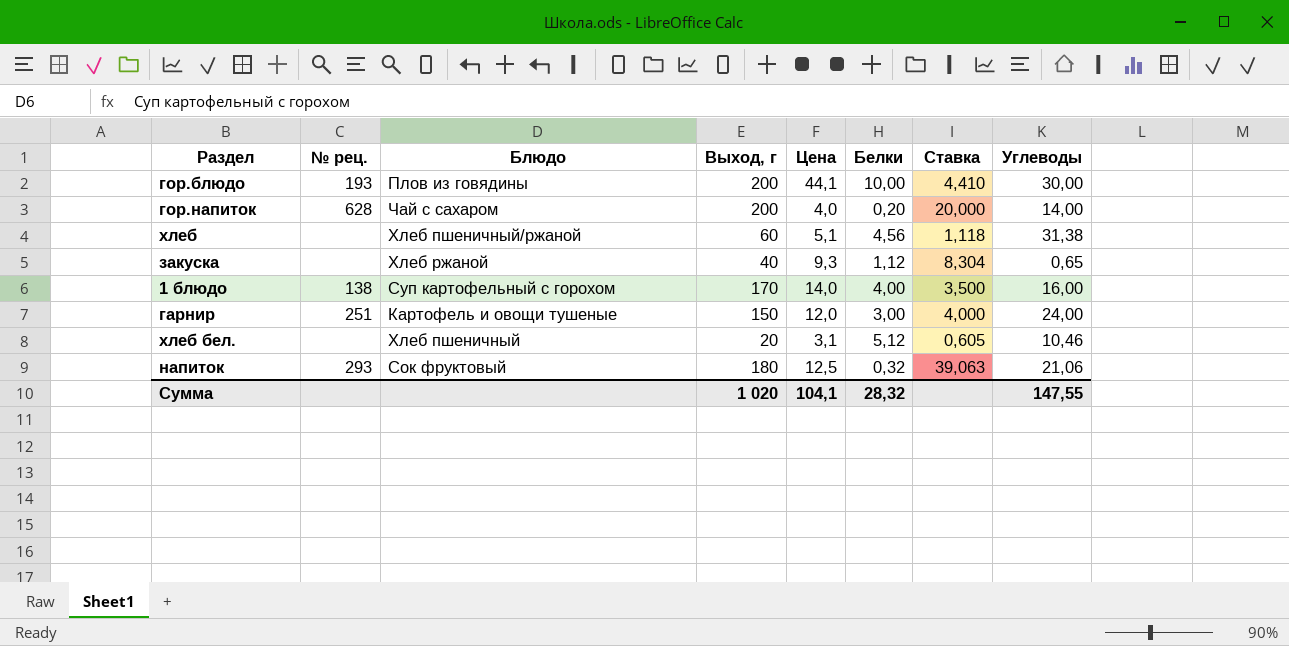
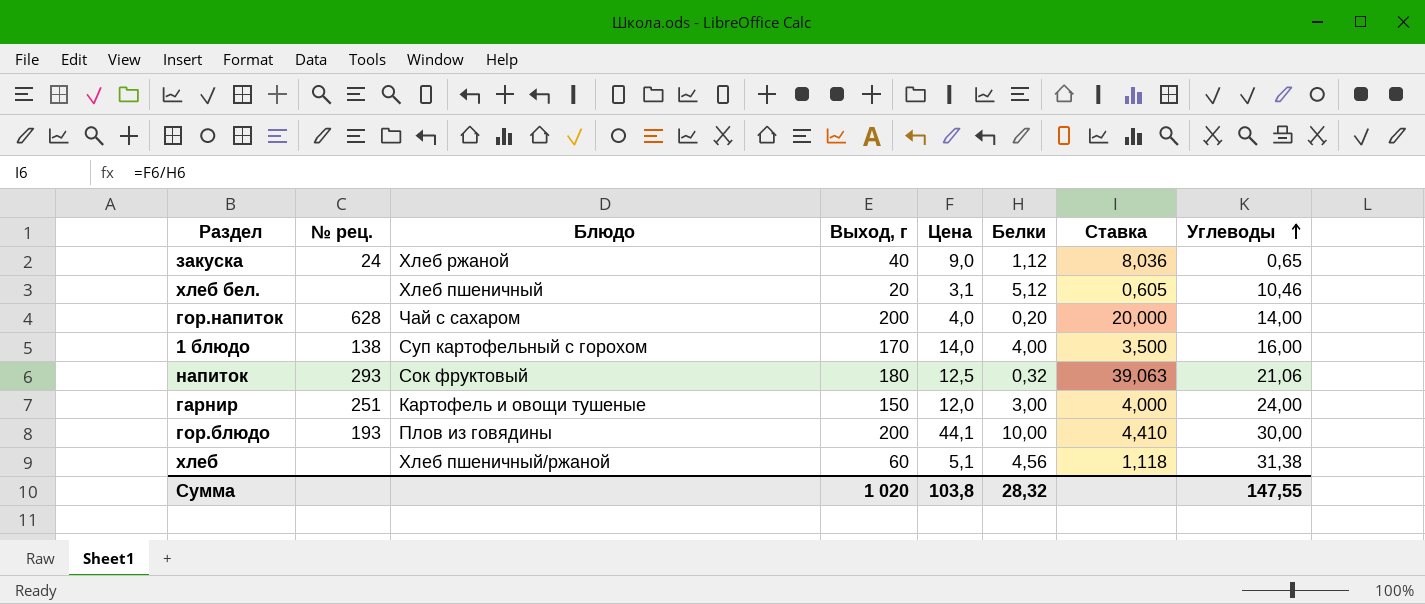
row order: none -> Углеводы ascending
закуска | № рец.: none -> 24
закуска | Цена: 9,3 -> 9,0
закуска | Ставка: 8,304 -> 8,036
Сумма | Цена: 104,1 -> 103,8

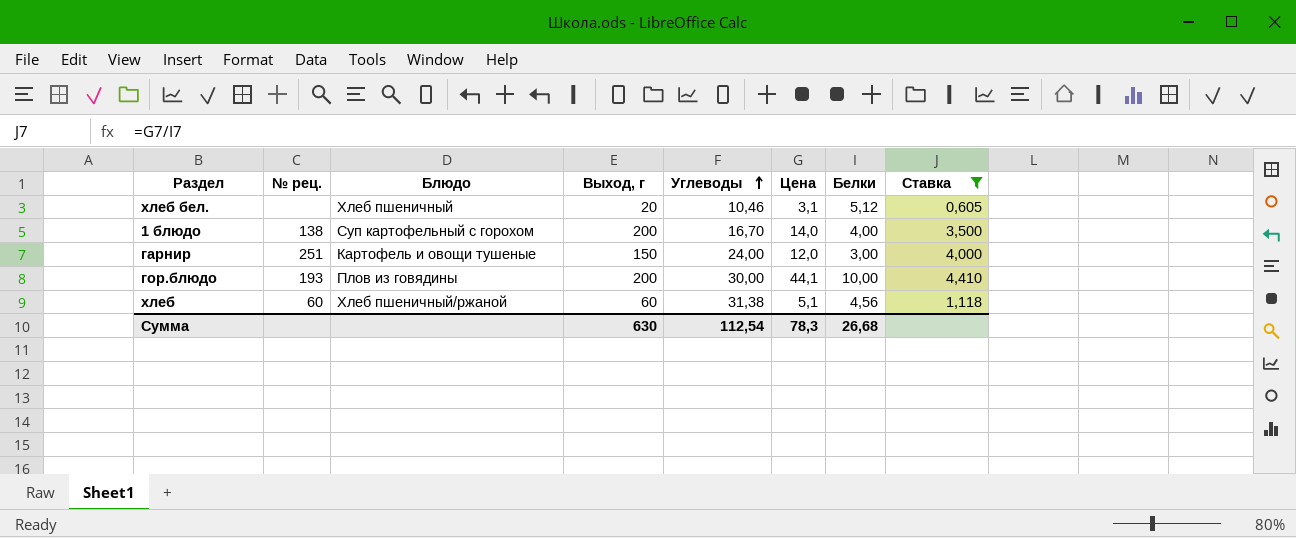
filter: none -> Ставка <= 4,410
column Углеводы | position: 8 -> 5
1 блюдо | Выход, г: 170 -> 200
1 блюдо | Углеводы: 16,00 -> 16,70
хлеб | № рец.: none -> 60
Сумма | Выход, г: 1 020 -> 630
Сумма | Углеводы: 147,55 -> 112,54
Сумма | Цена: 103,8 -> 78,3
Сумма | Белки: 28,32 -> 26,68

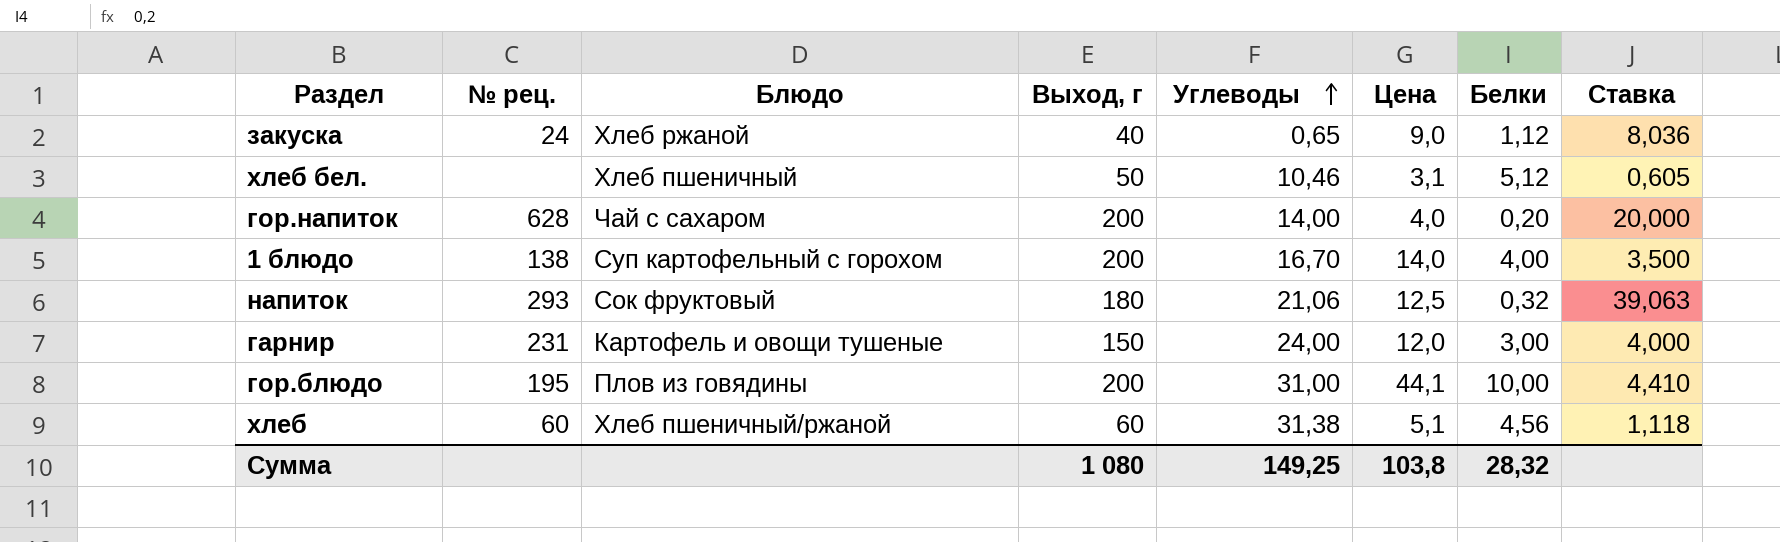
filter: Ставка <= 4,410 -> none
хлеб бел. | Выход, г: 20 -> 50
гарнир | № рец.: 251 -> 231
гор.блюдо | № рец.: 193 -> 195
гор.блюдо | Углеводы: 30,00 -> 31,00
Сумма | Выход, г: 630 -> 1 080
Сумма | Углеводы: 112,54 -> 149,25
Сумма | Цена: 78,3 -> 103,8
Сумма | Белки: 26,68 -> 28,32

